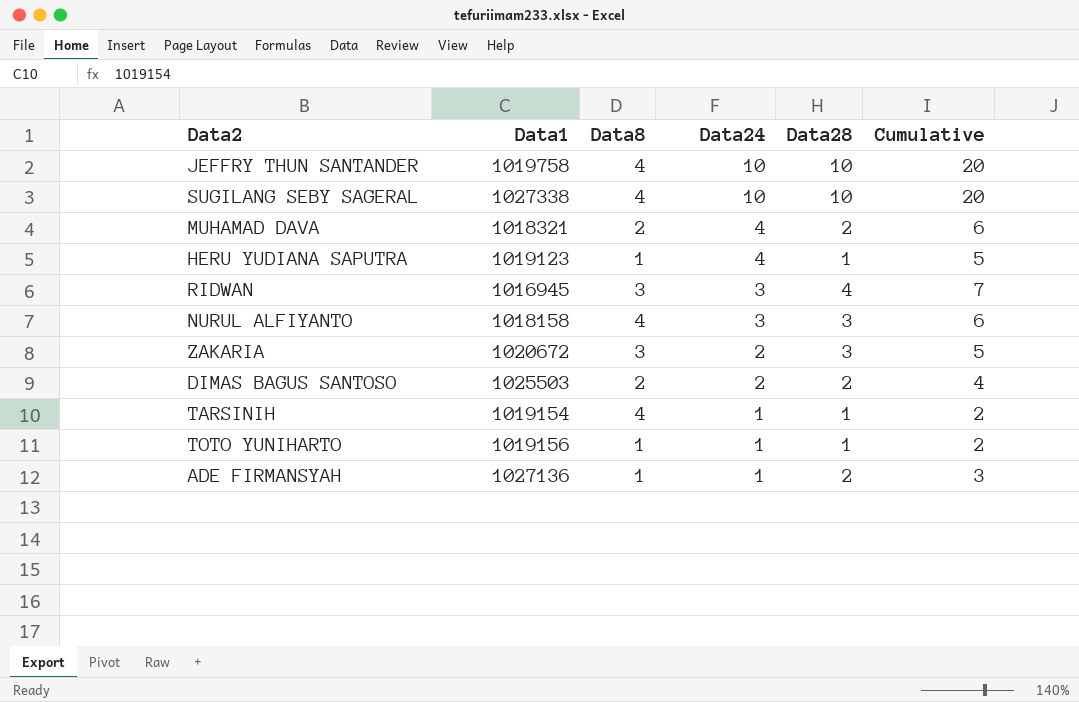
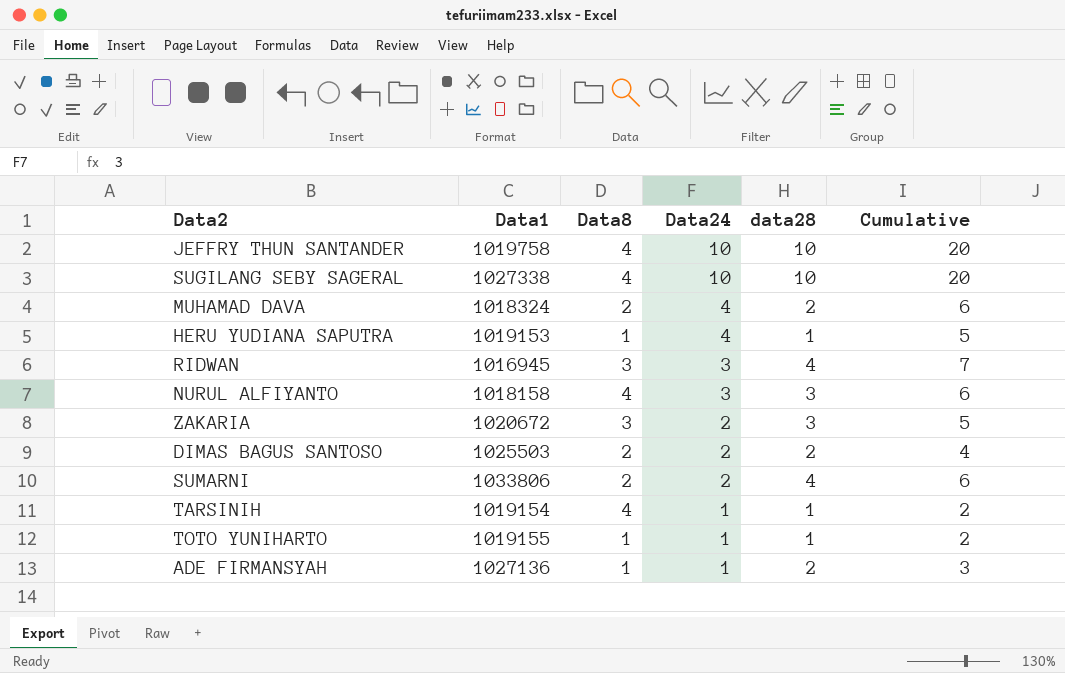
column name: Data28 -> data28
MUHAMAD DAVA | Data1: 1018321 -> 1018324
HERU YUDIANA SAPUTRA | Data1: 1019123 -> 1019153
row SUMARNI: none -> 1033806 | 2 | 2 | 4 | 6
TOTO YUNIHARTO | Data1: 1019156 -> 1019155

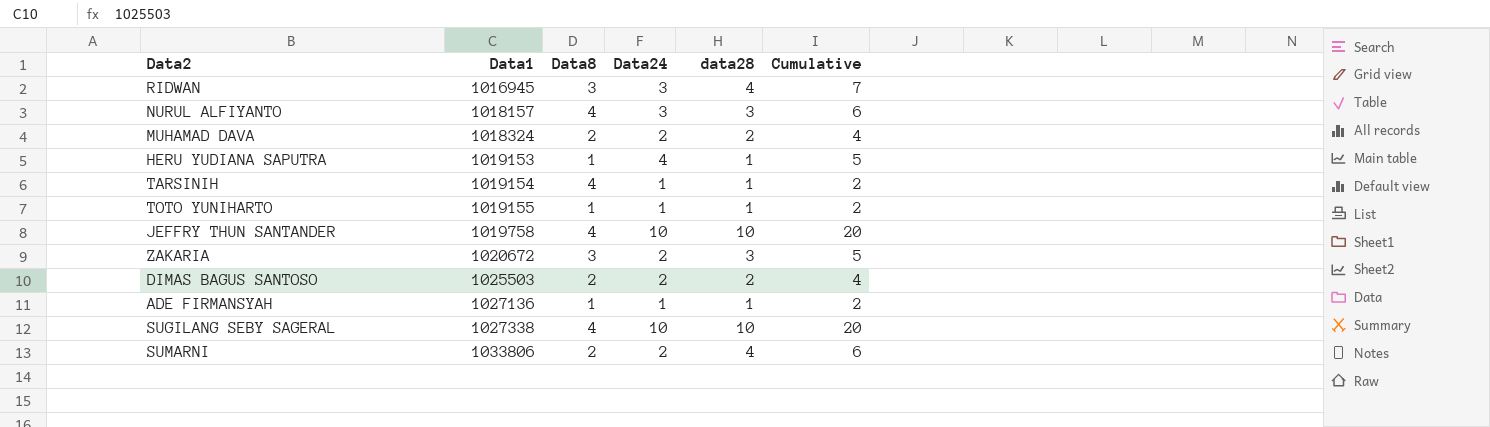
row order: Data24 descending -> Data1 ascending
NURUL ALFIYANTO | Data1: 1018158 -> 1018157
MUHAMAD DAVA | Data24: 4 -> 2
MUHAMAD DAVA | Cumulative: 6 -> 4
ADE FIRMANSYAH | data28: 2 -> 1
ADE FIRMANSYAH | Cumulative: 3 -> 2

